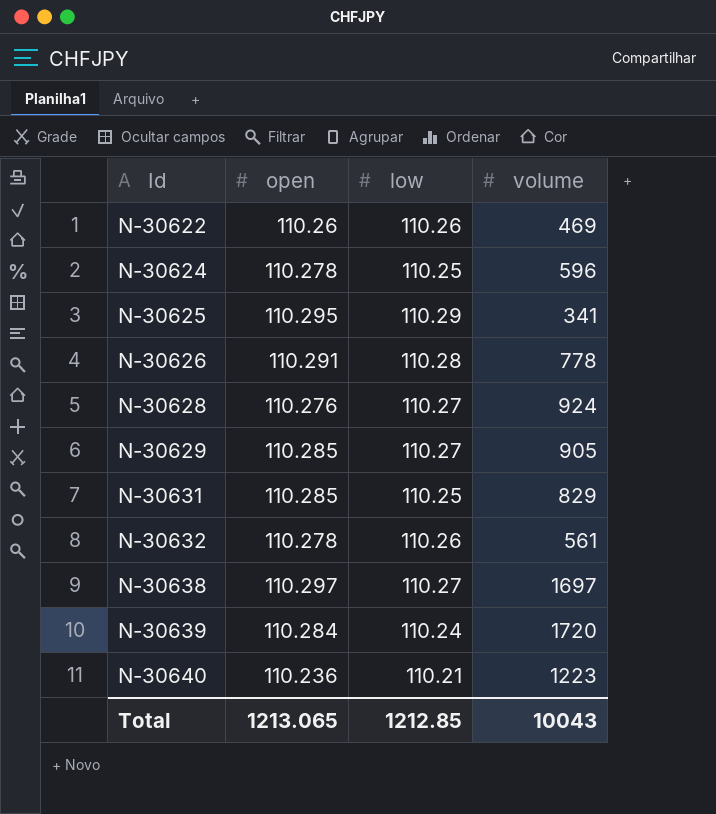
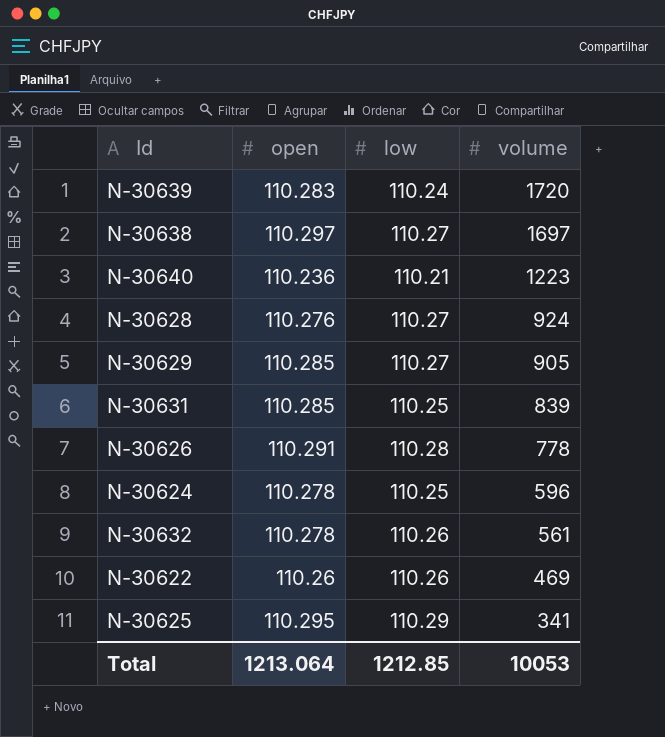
row order: Id ascending -> volume descending
N-30639 | open: 110.284 -> 110.283
N-30631 | volume: 829 -> 839
Total | open: 1213.065 -> 1213.064
Total | volume: 10043 -> 10053

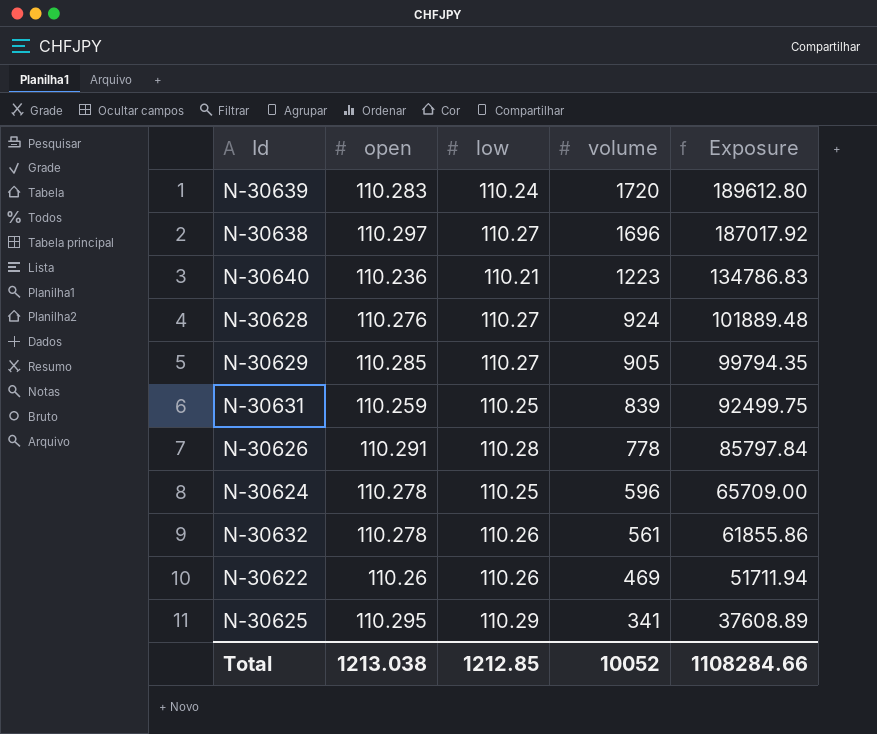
column Exposure | formula: none -> [low] * [volume]
N-30638 | volume: 1697 -> 1696
N-30631 | open: 110.285 -> 110.259
Total | open: 1213.064 -> 1213.038
Total | volume: 10053 -> 10052

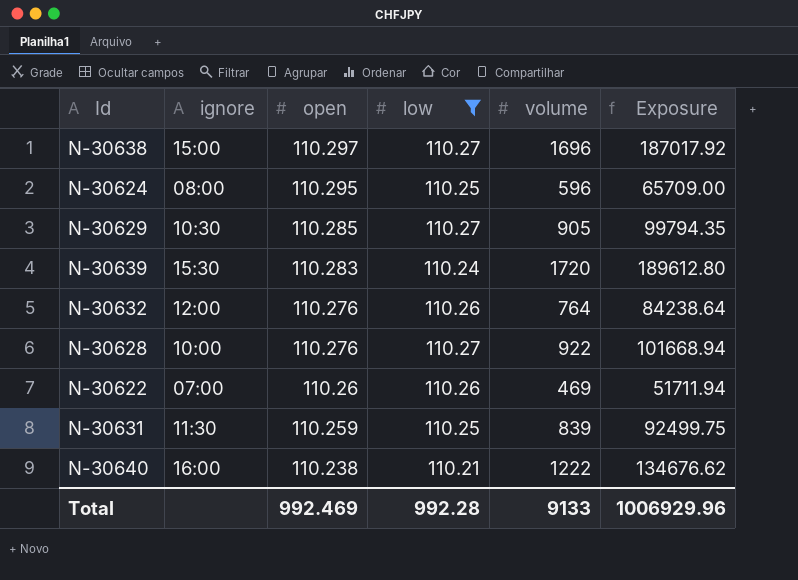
filter: none -> low <= 110.27
row order: volume descending -> open descending
column ignore | position: none -> 2
N-30624 | open: 110.278 -> 110.295
N-30632 | open: 110.278 -> 110.276
N-30632 | volume: 561 -> 764
N-30632 | Exposure: 61855.86 -> 84238.64
N-30628 | volume: 924 -> 922
N-30628 | Exposure: 101889.48 -> 101668.94
N-30640 | open: 110.236 -> 110.238
N-30640 | volume: 1223 -> 1222
N-30640 | Exposure: 134786.83 -> 134676.62
Total | open: 1213.038 -> 992.469
Total | low: 1212.85 -> 992.28
Total | volume: 10052 -> 9133
Total | Exposure: 1108284.66 -> 1006929.96

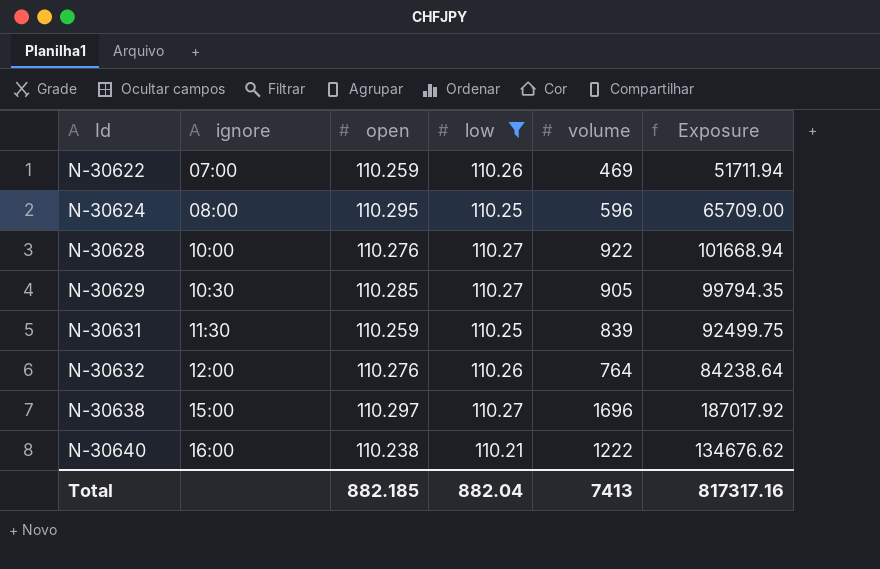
row order: open descending -> Id ascending
row N-30639: 15:30 | 110.283 | 110.24 | 1720 | 189612.80 -> none
N-30622 | open: 110.26 -> 110.259
Total | open: 992.469 -> 882.185
Total | low: 992.28 -> 882.04
Total | volume: 9133 -> 7413
Total | Exposure: 1006929.96 -> 817317.16

